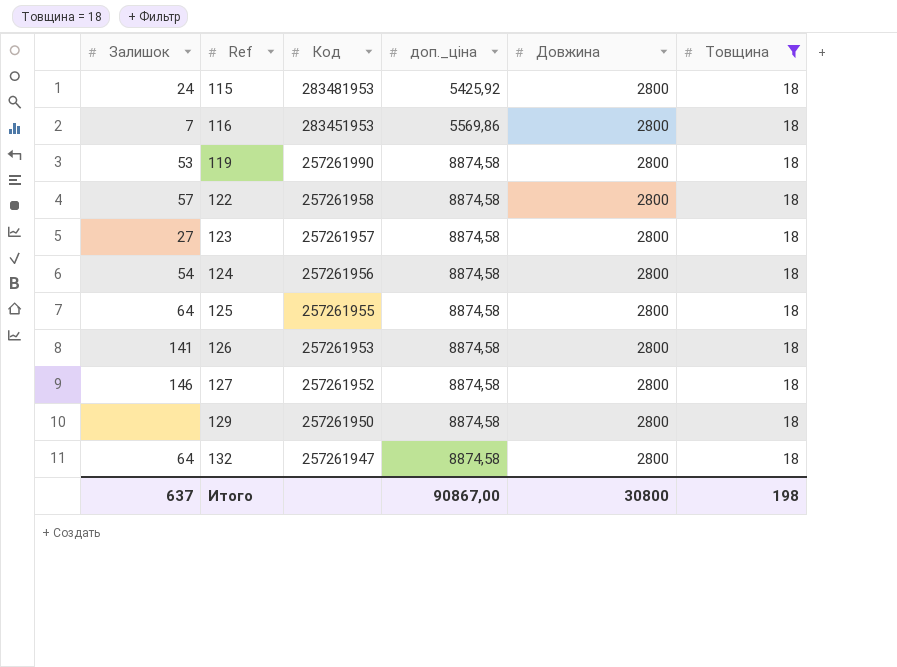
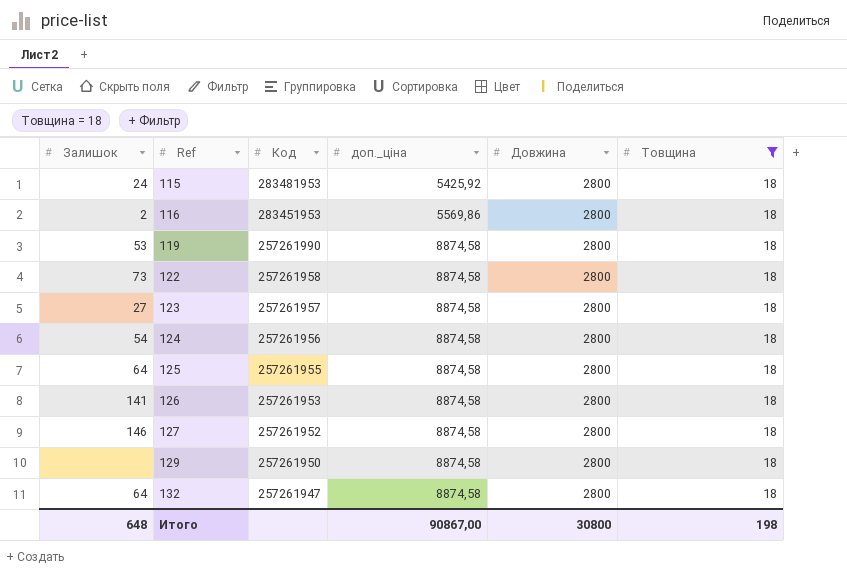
116 | Залишок: 7 -> 2
122 | Залишок: 57 -> 73
Итого | Залишок: 637 -> 648

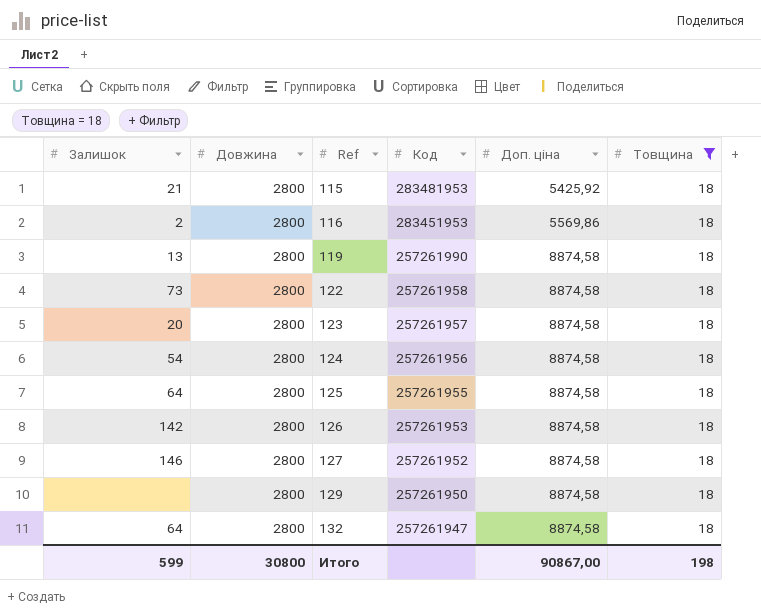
column Довжина | position: 5 -> 2
column name: доп._ціна -> Доп. ціна
115 | Залишок: 24 -> 21
119 | Залишок: 53 -> 13
123 | Залишок: 27 -> 20
126 | Залишок: 141 -> 142
Итого | Залишок: 648 -> 599

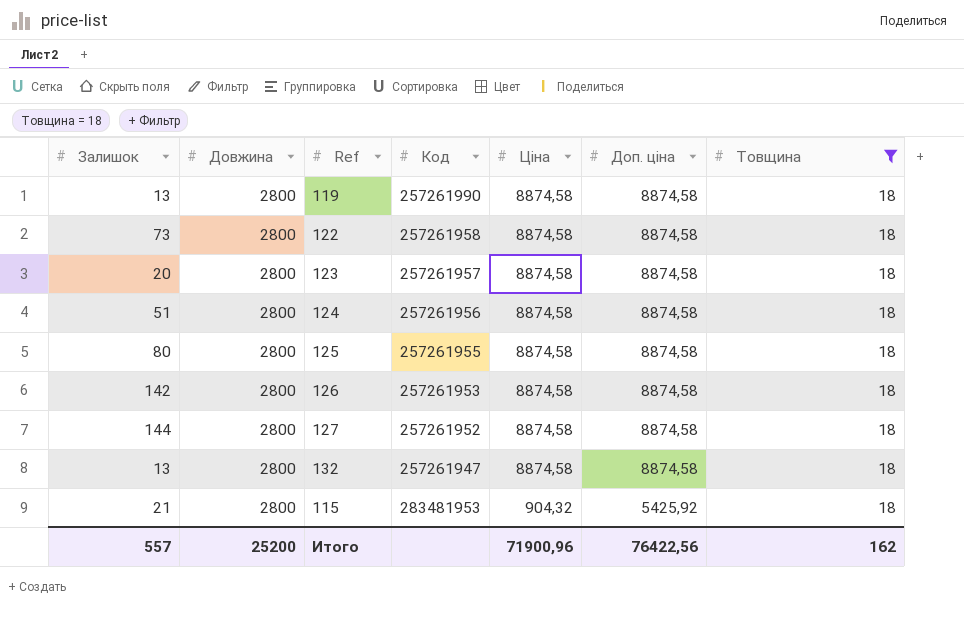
row order: Ref ascending -> Ціна descending
column Ціна | position: none -> 5
row 116: 2 | 2800 | 283451953 | 5569,86 | 18 -> none
row 129: none | 2800 | 257261950 | 8874,58 | 18 -> none
124 | Залишок: 54 -> 51
125 | Залишок: 64 -> 80
127 | Залишок: 146 -> 144
132 | Залишок: 64 -> 13
Итого | Залишок: 599 -> 557
Итого | Довжина: 30800 -> 25200
Итого | Доп. ціна: 90867,00 -> 76422,56
Итого | Товщина: 198 -> 162

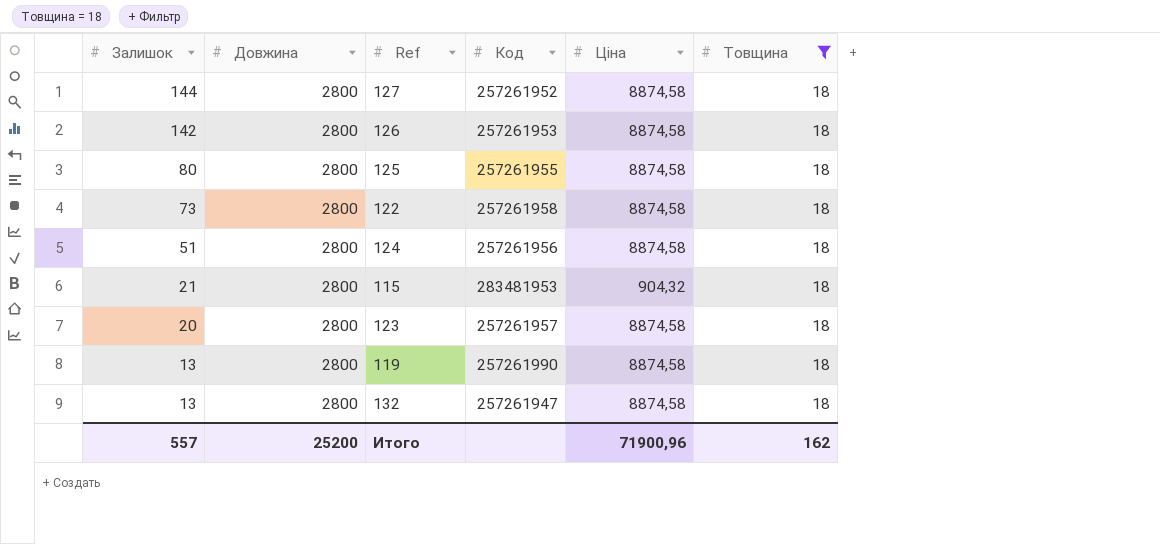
row order: Ціна descending -> Залишок descending
column Доп. ціна | position: 6 -> none

